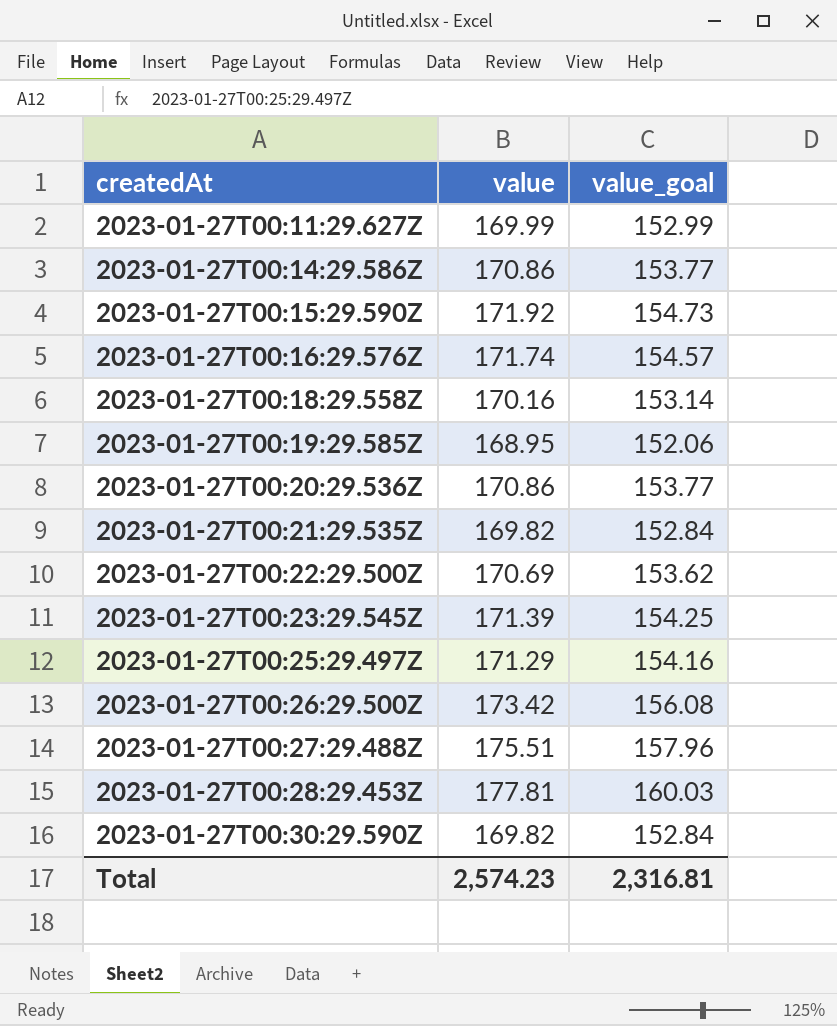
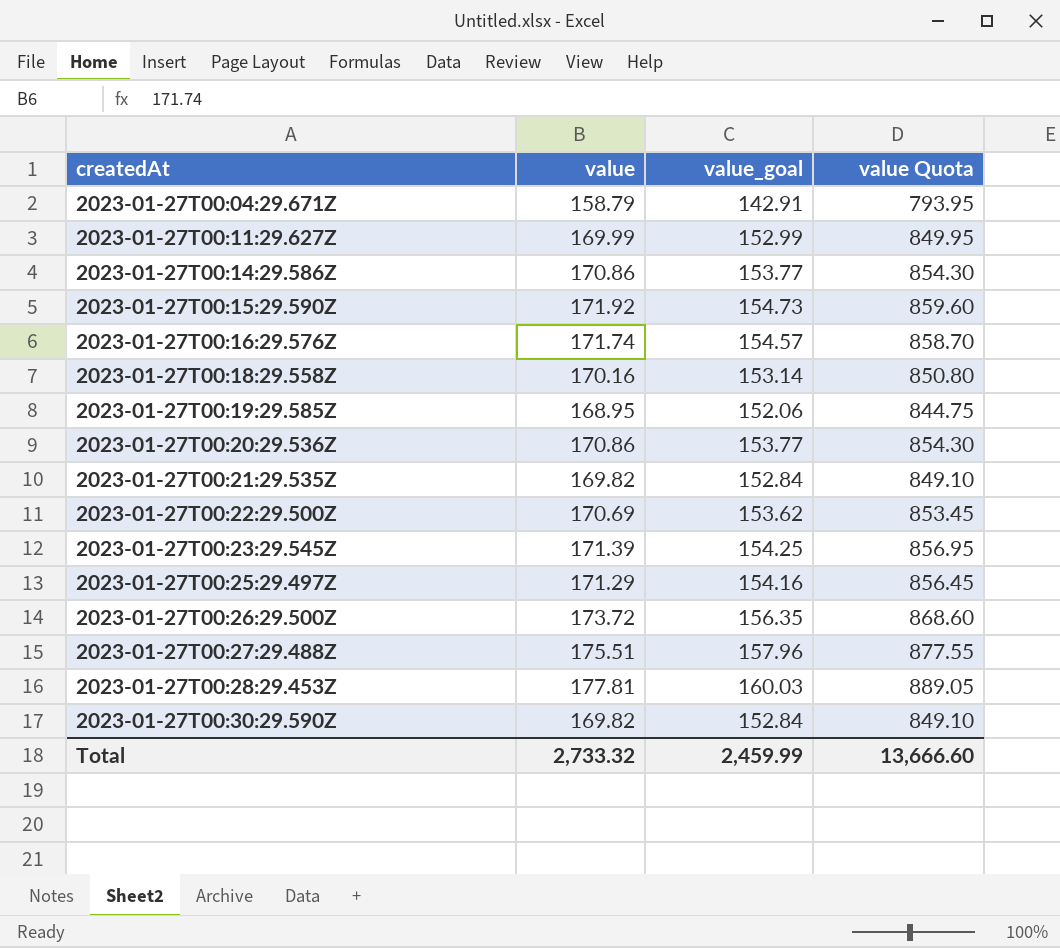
column value Quota | formula: none -> [value] * 5
row 2023-01-27T00:04:29.671Z: none -> 158.79 | 142.91 | 793.95
2023-01-27T00:26:29.500Z | value: 173.42 -> 173.72
2023-01-27T00:26:29.500Z | value_goal: 156.08 -> 156.35
Total | value: 2,574.23 -> 2,733.32
Total | value_goal: 2,316.81 -> 2,459.99

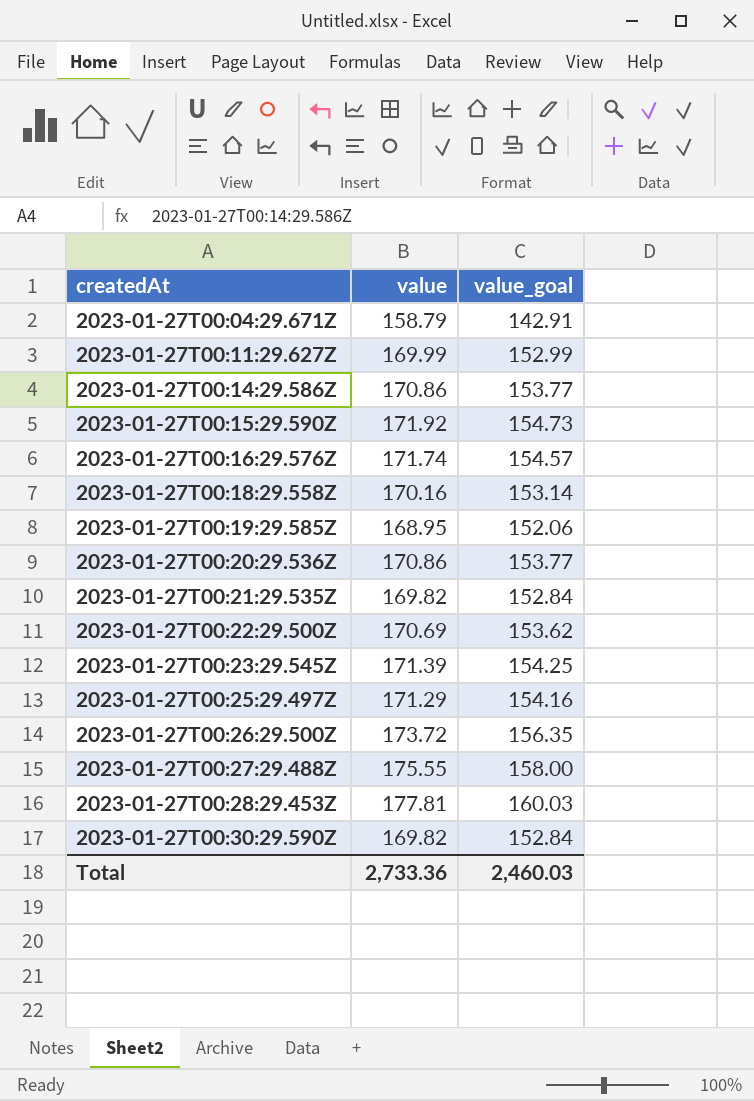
column value Quota | formula: [value] * 5 -> none
2023-01-27T00:27:29.488Z | value: 175.51 -> 175.55
2023-01-27T00:27:29.488Z | value_goal: 157.96 -> 158.00
Total | value: 2,733.32 -> 2,733.36
Total | value_goal: 2,459.99 -> 2,460.03

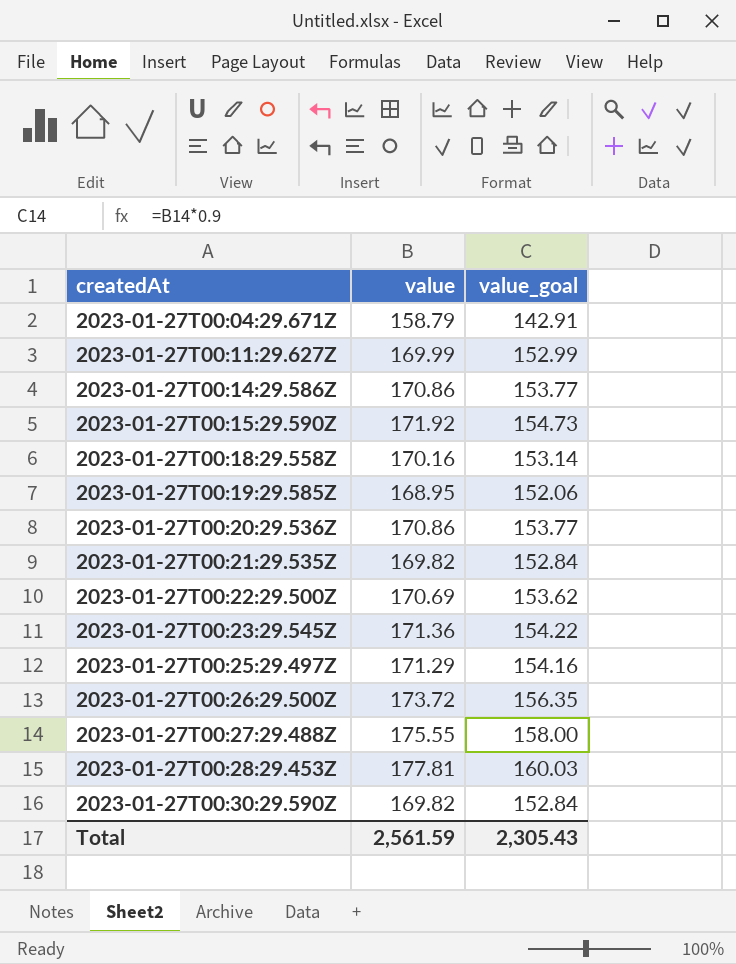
row 2023-01-27T00:16:29.576Z: 171.74 | 154.57 -> none
2023-01-27T00:23:29.545Z | value: 171.39 -> 171.36
2023-01-27T00:23:29.545Z | value_goal: 154.25 -> 154.22
Total | value: 2,733.36 -> 2,561.59
Total | value_goal: 2,460.03 -> 2,305.43

